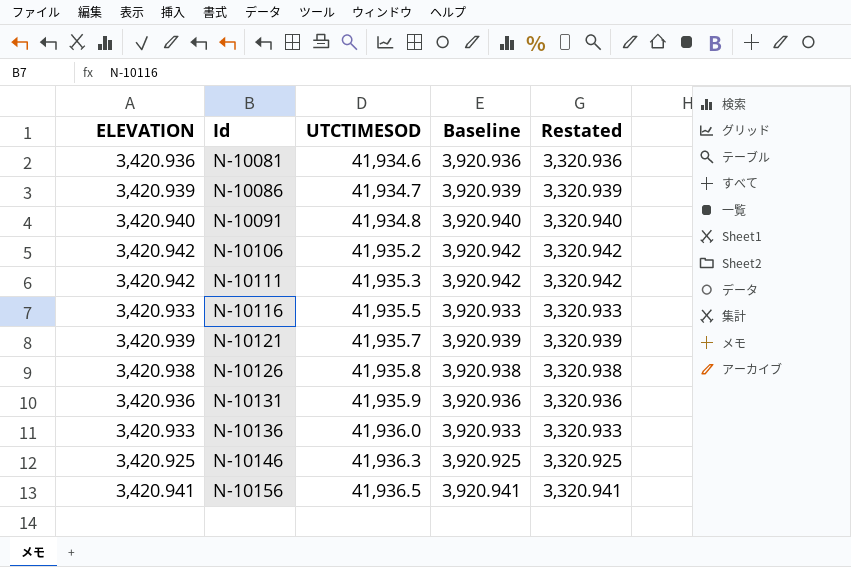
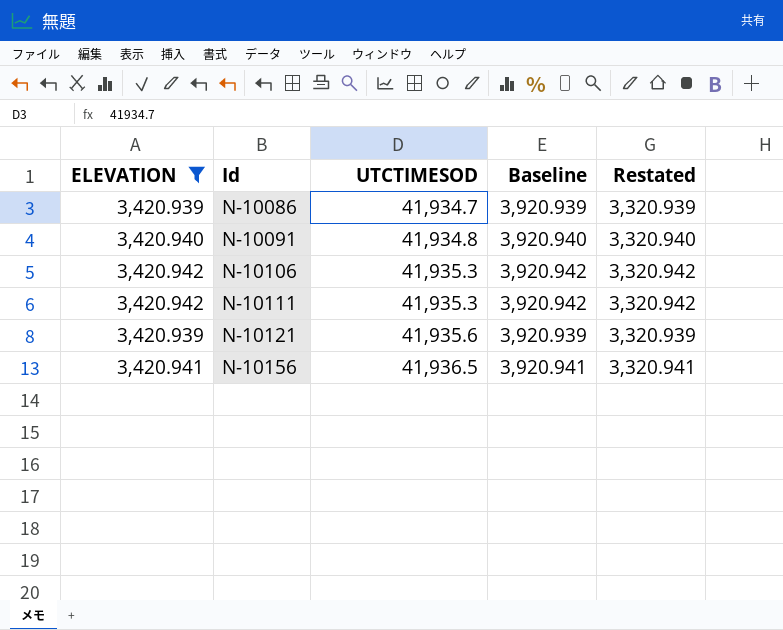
filter: none -> ELEVATION >= 3,420.939
N-10106 | UTCTIMESOD: 41,935.2 -> 41,935.3
N-10121 | UTCTIMESOD: 41,935.7 -> 41,935.6

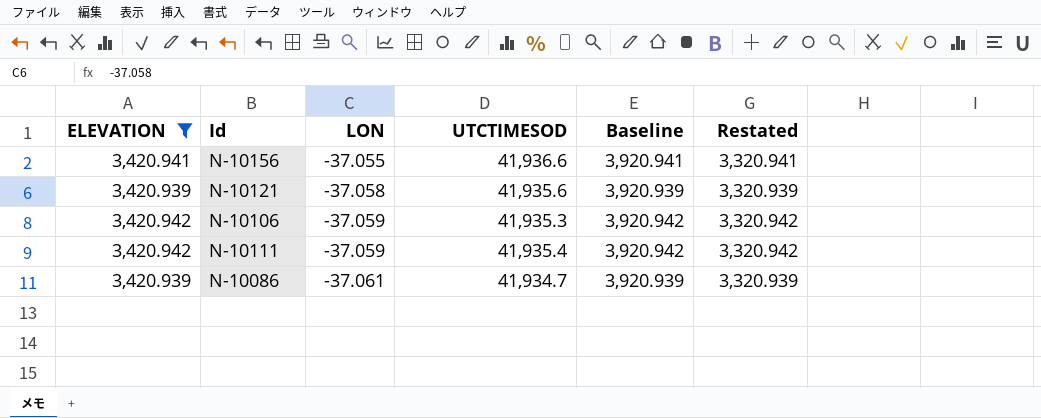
row order: Id ascending -> LON descending
column LON | position: none -> 3
row N-10091: 3,420.940 | 41,934.8 | 3,920.940 | 3,320.940 -> none
N-10156 | UTCTIMESOD: 41,936.5 -> 41,936.6
N-10111 | UTCTIMESOD: 41,935.3 -> 41,935.4

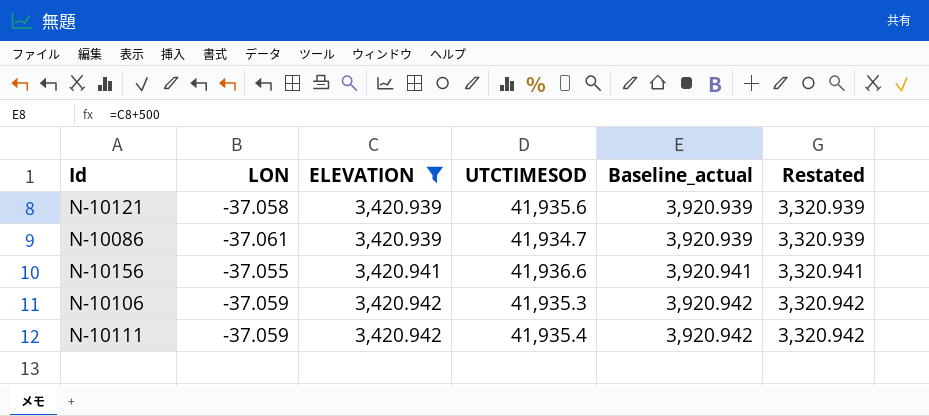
row order: LON descending -> ELEVATION ascending
column ELEVATION | position: 1 -> 3
column name: Baseline -> Baseline_actual

